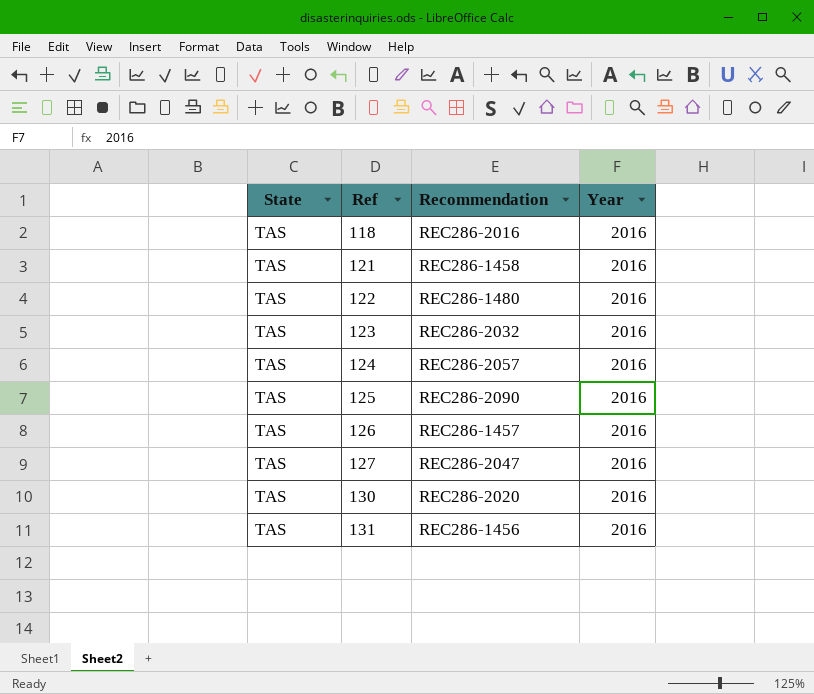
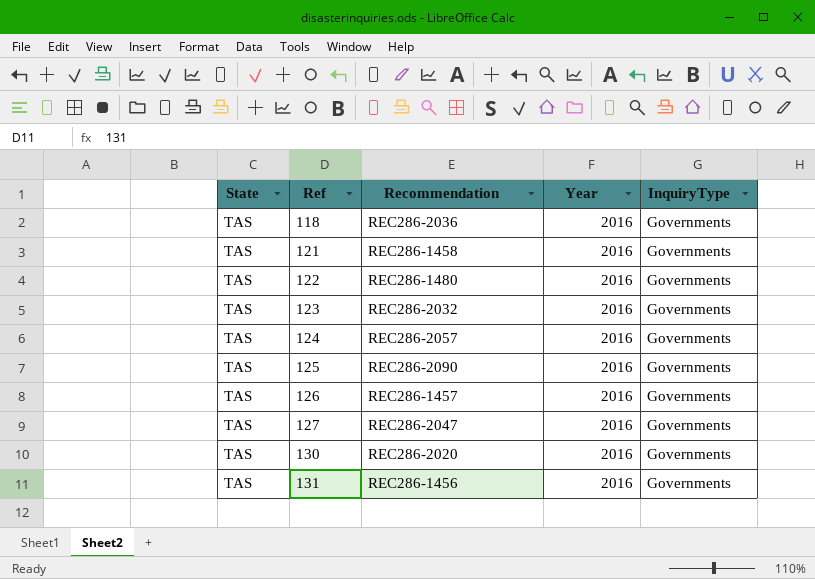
column InquiryType | position: none -> 5
118 | Recommendation: REC286-2016 -> REC286-2036

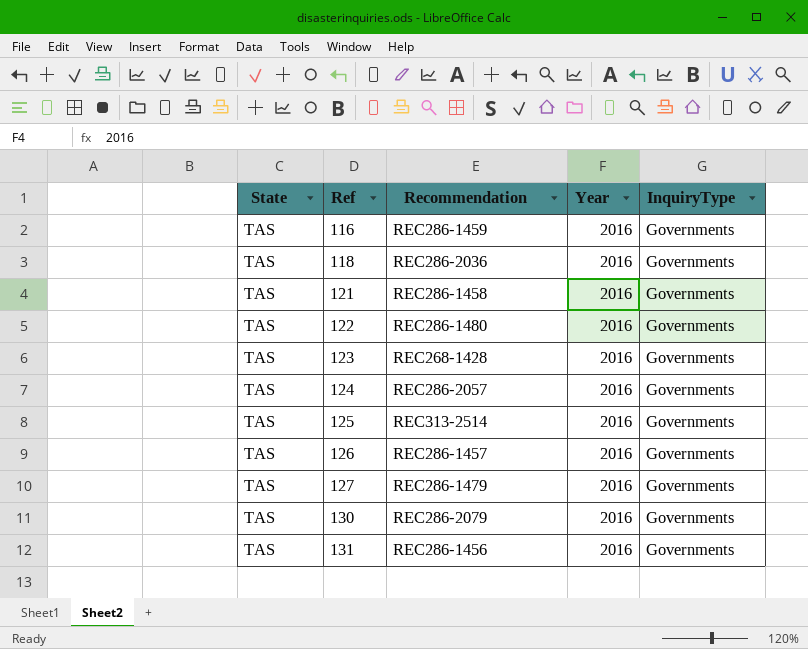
row 116: none -> TAS | REC286-1459 | 2016 | Governments
123 | Recommendation: REC286-2032 -> REC268-1428
125 | Recommendation: REC286-2090 -> REC313-2514
127 | Recommendation: REC286-2047 -> REC286-1479
130 | Recommendation: REC286-2020 -> REC286-2079

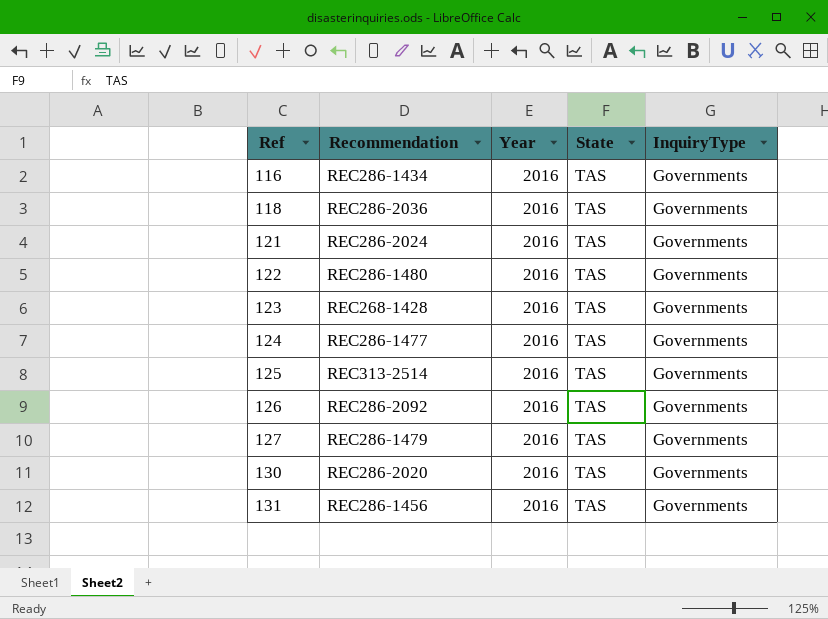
column State | position: 1 -> 4
116 | Recommendation: REC286-1459 -> REC286-1434
121 | Recommendation: REC286-1458 -> REC286-2024
124 | Recommendation: REC286-2057 -> REC286-1477
126 | Recommendation: REC286-1457 -> REC286-2092
130 | Recommendation: REC286-2079 -> REC286-2020

